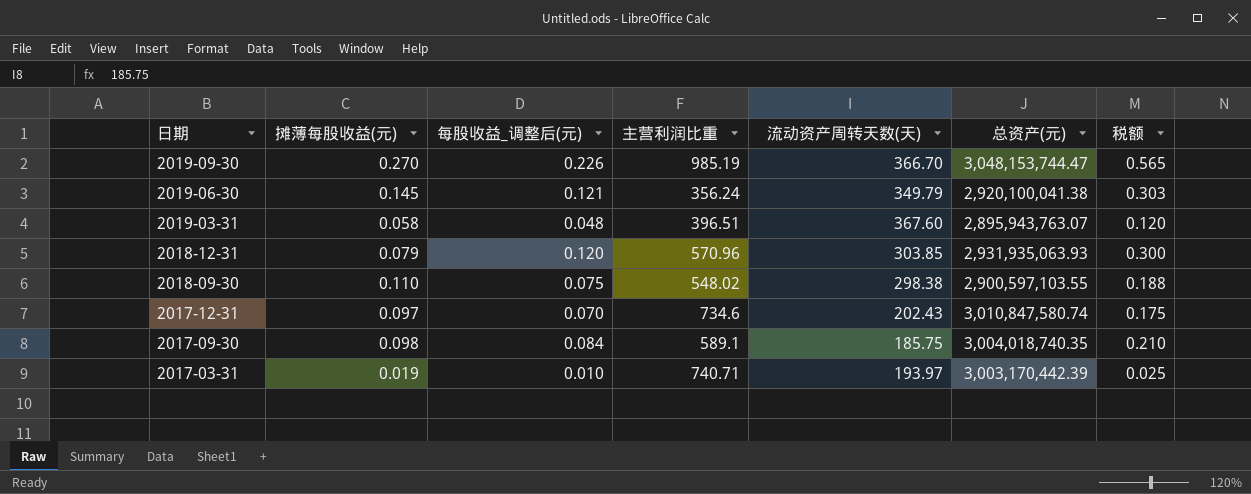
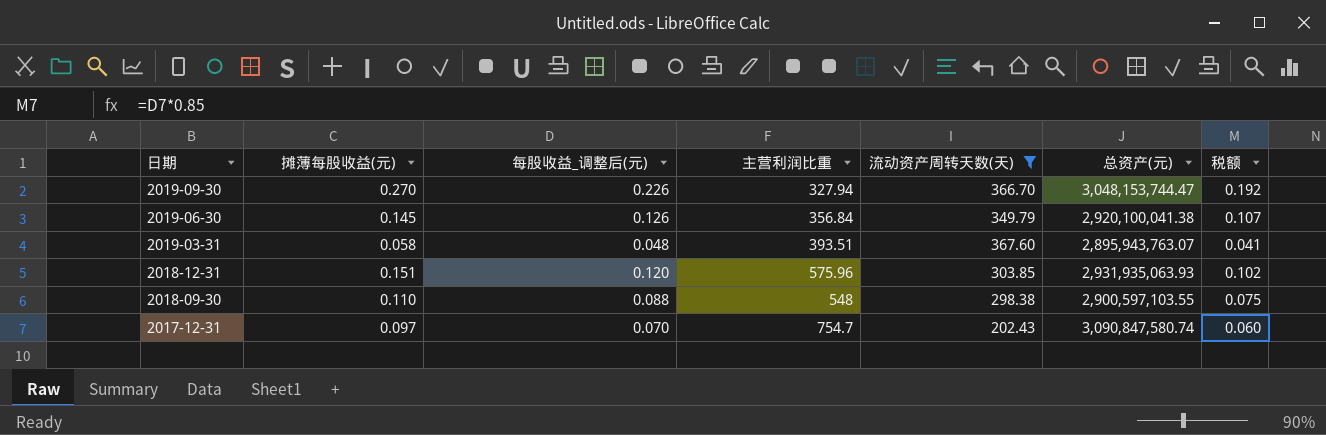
filter: none -> 流动资产周转天数(天) >= 202.43
column 税额 | formula: [每股收益_调整后(元)] * 2.5 -> [每股收益_调整后(元)] * 0.85
2019-09-30 | 主营利润比重: 985.19 -> 327.94
2019-06-30 | 每股收益_调整后(元): 0.121 -> 0.126
2019-06-30 | 主营利润比重: 356.24 -> 356.84
2019-03-31 | 主营利润比重: 396.51 -> 393.51
2018-12-31 | 摊薄每股收益(元): 0.079 -> 0.151
2018-12-31 | 主营利润比重: 570.96 -> 575.96
2018-09-30 | 每股收益_调整后(元): 0.075 -> 0.088
2018-09-30 | 主营利润比重: 548.02 -> 548
2017-12-31 | 主营利润比重: 734.6 -> 754.7
2017-12-31 | 总资产(元): 3,010,847,580.74 -> 3,090,847,580.74

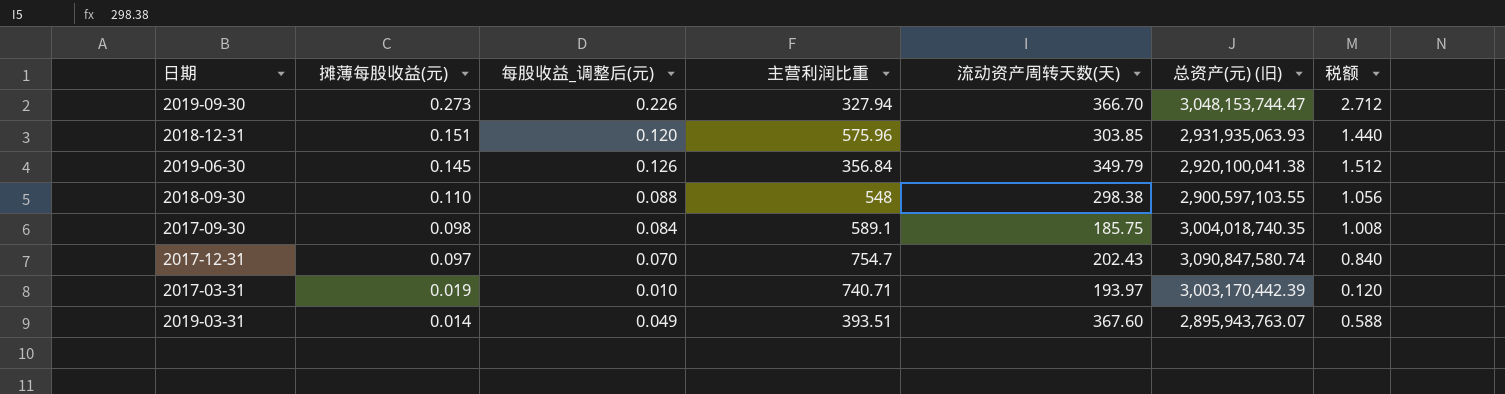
filter: 流动资产周转天数(天) >= 202.43 -> none
row order: 日期 descending -> 摊薄每股收益(元) descending
column name: 总资产(元) -> 总资产(元) (旧)
column 税额 | formula: [每股收益_调整后(元)] * 0.85 -> [每股收益_调整后(元)] * 12
2019-09-30 | 摊薄每股收益(元): 0.270 -> 0.273
2019-03-31 | 摊薄每股收益(元): 0.058 -> 0.014
2019-03-31 | 每股收益_调整后(元): 0.048 -> 0.049

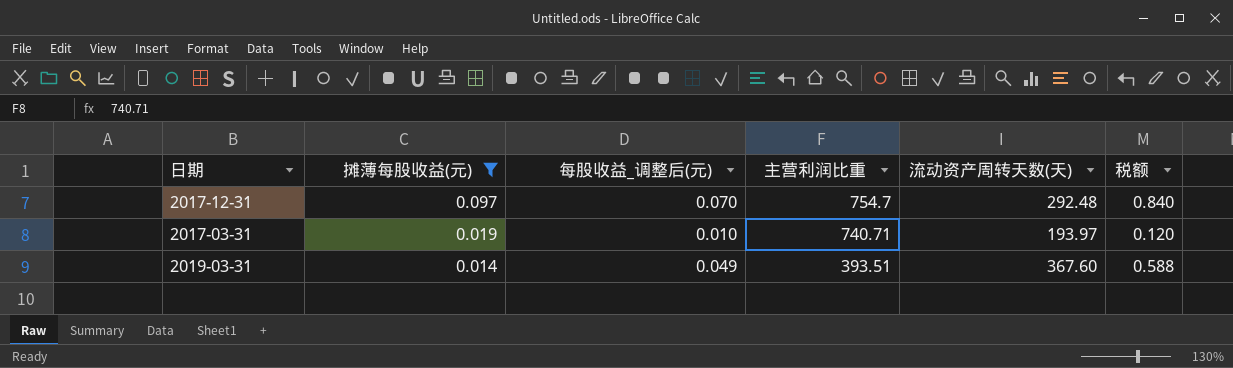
filter: none -> 摊薄每股收益(元) <= 0.097
column 总资产(元) (旧) | position: 6 -> none
2017-12-31 | 流动资产周转天数(天): 202.43 -> 292.48

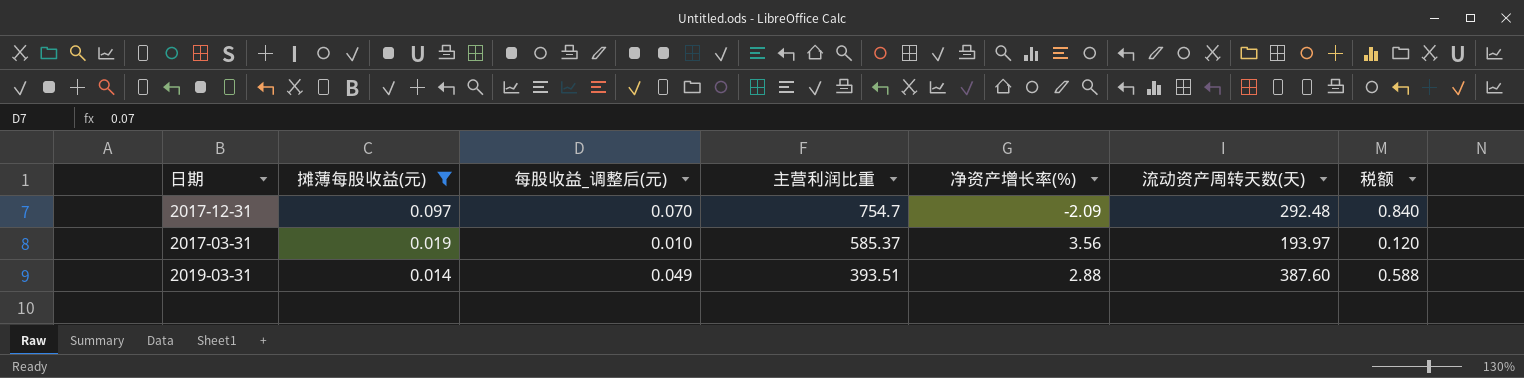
column 净资产增长率(%) | position: none -> 5
2017-03-31 | 主营利润比重: 740.71 -> 585.37
2019-03-31 | 流动资产周转天数(天): 367.60 -> 387.60

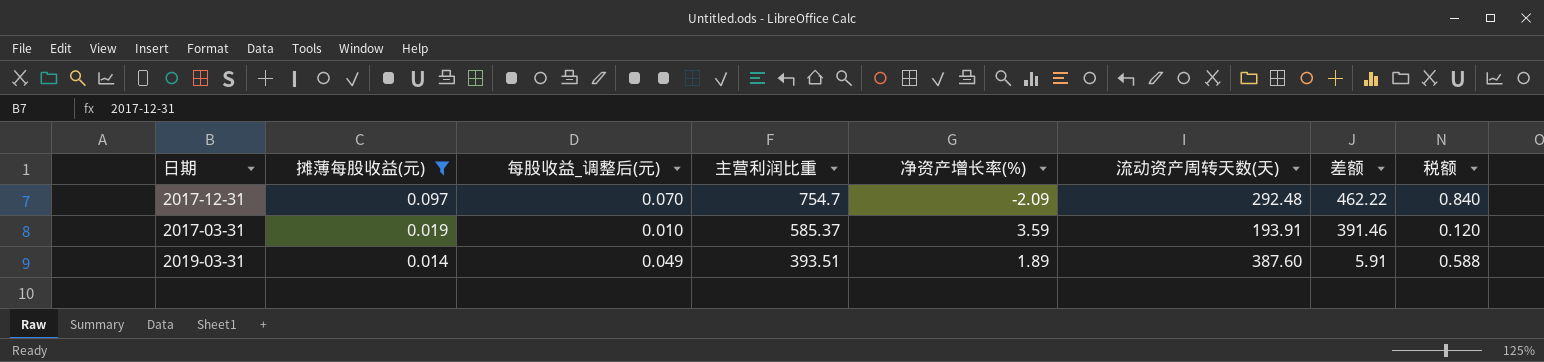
column 差额 | formula: none -> [主营利润比重] - [流动资产周转天数(天)]
2017-03-31 | 净资产增长率(%): 3.56 -> 3.59
2017-03-31 | 流动资产周转天数(天): 193.97 -> 193.91
2019-03-31 | 净资产增长率(%): 2.88 -> 1.89

